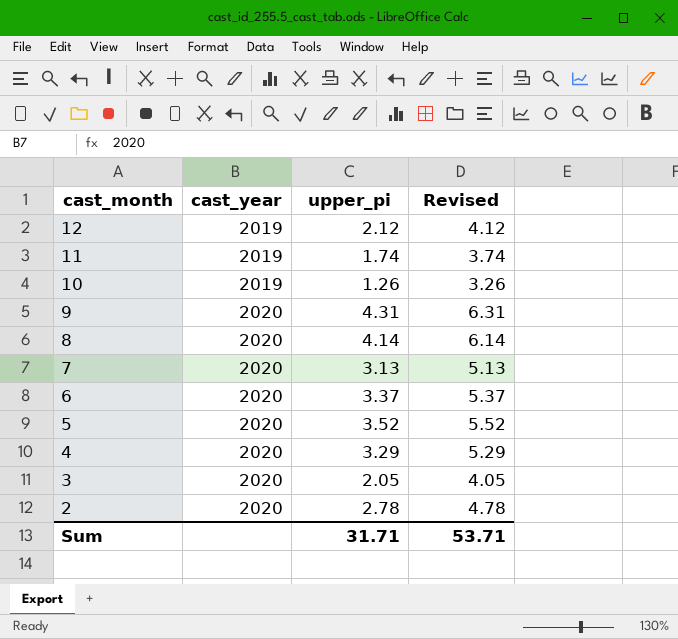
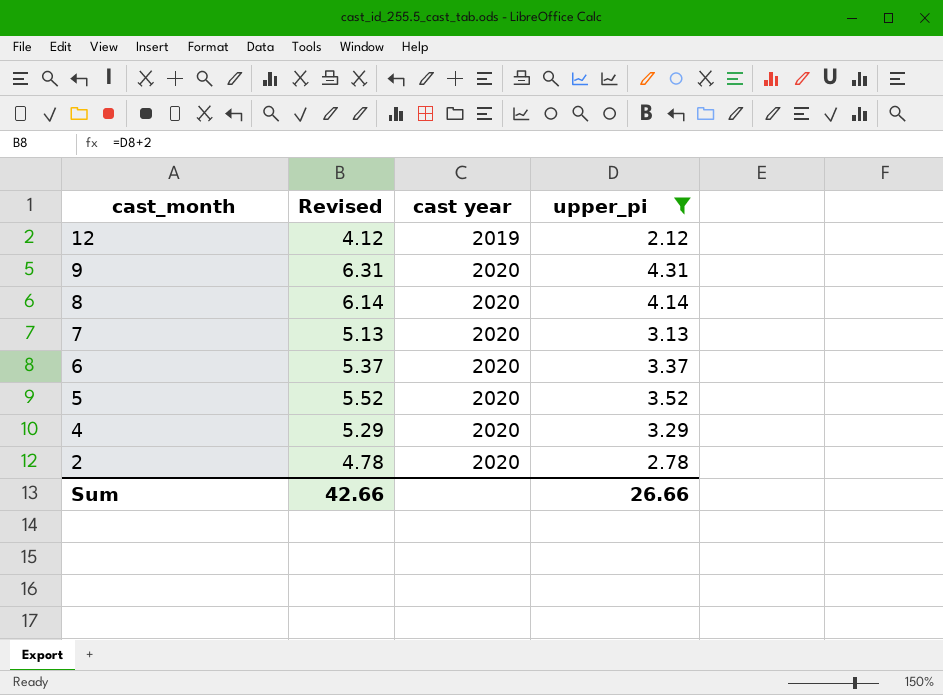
filter: none -> upper_pi >= 2.12
column Revised | position: 4 -> 2
column name: cast_year -> cast year
Sum | Revised: 53.71 -> 42.66
Sum | upper_pi: 31.71 -> 26.66

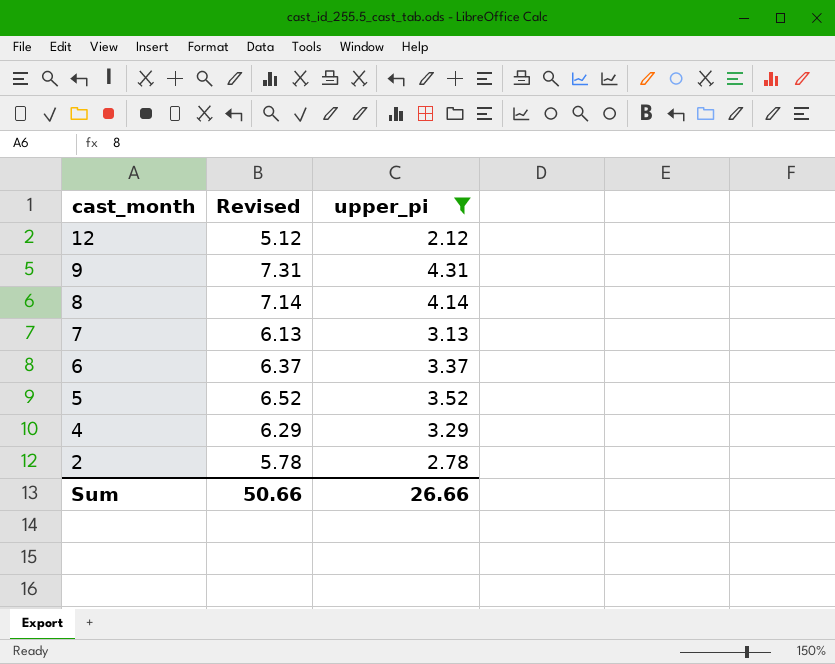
column cast year | position: 3 -> none
column Revised | formula: [upper_pi] + 2 -> [upper_pi] + 3
Sum | Revised: 42.66 -> 50.66

